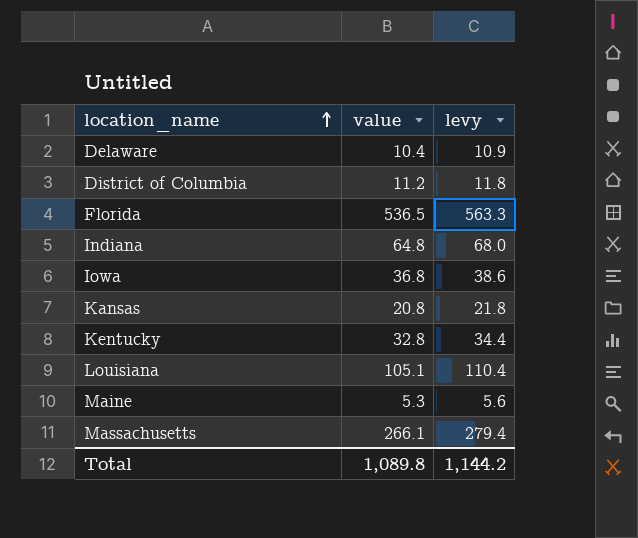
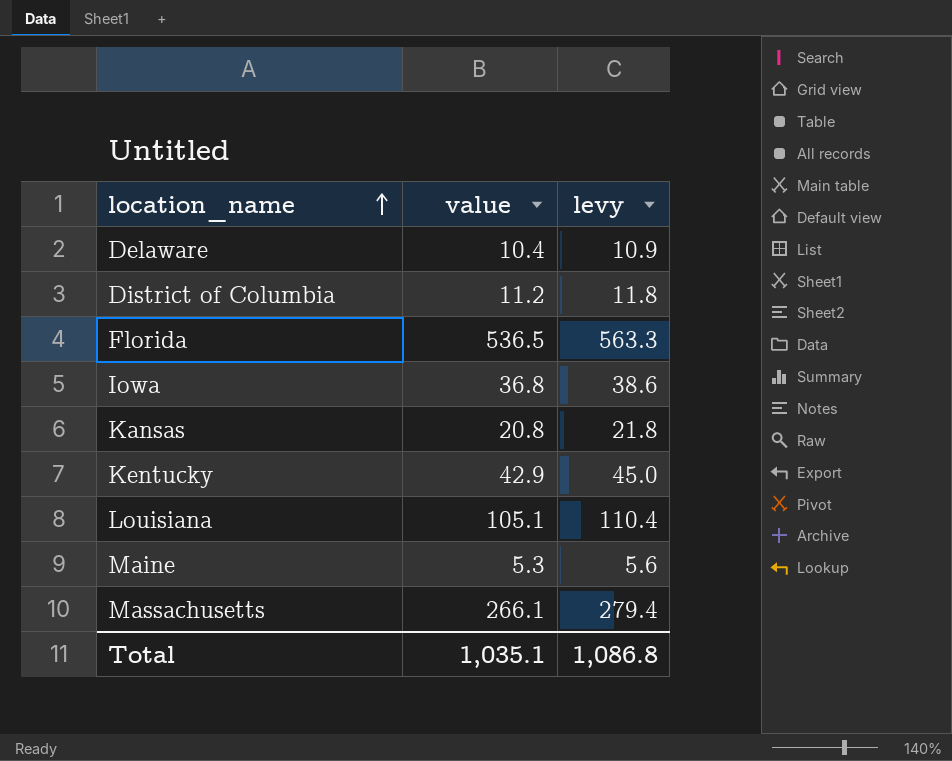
row Indiana: 64.8 | 68.0 -> none
Kentucky | value: 32.8 -> 42.9
Kentucky | levy: 34.4 -> 45.0
Total | value: 1,089.8 -> 1,035.1
Total | levy: 1,144.2 -> 1,086.8

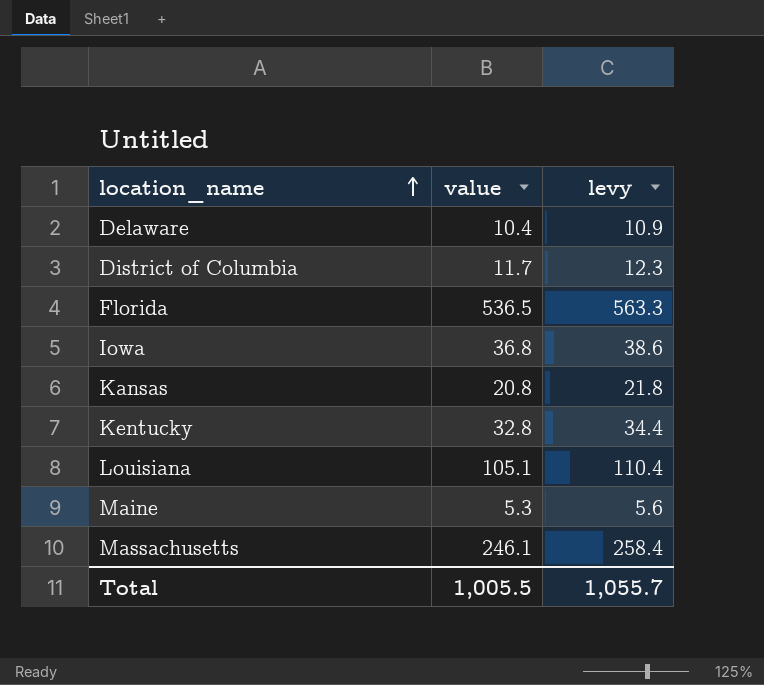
District of Columbia | value: 11.2 -> 11.7
District of Columbia | levy: 11.8 -> 12.3
Kentucky | value: 42.9 -> 32.8
Kentucky | levy: 45.0 -> 34.4
Massachusetts | value: 266.1 -> 246.1
Massachusetts | levy: 279.4 -> 258.4
Total | value: 1,035.1 -> 1,005.5
Total | levy: 1,086.8 -> 1,055.7

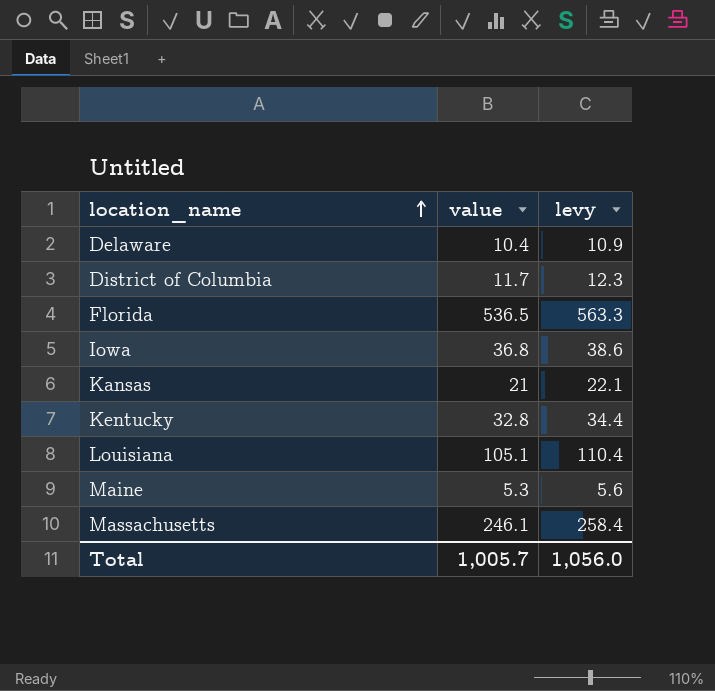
Kansas | value: 20.8 -> 21
Kansas | levy: 21.8 -> 22.1
Total | value: 1,005.5 -> 1,005.7
Total | levy: 1,055.7 -> 1,056.0

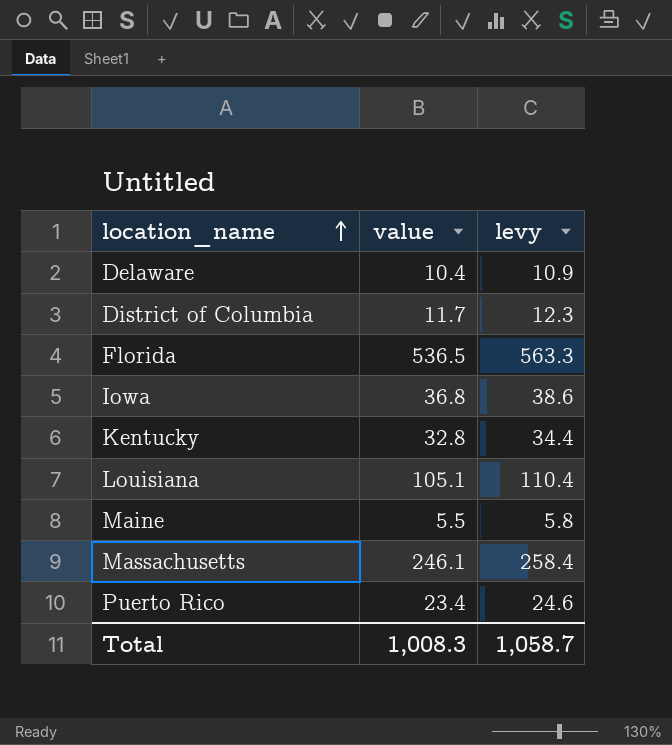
row Kansas: 21 | 22.1 -> none
Maine | value: 5.3 -> 5.5
Maine | levy: 5.6 -> 5.8
row Puerto Rico: none -> 23.4 | 24.6
Total | value: 1,005.7 -> 1,008.3
Total | levy: 1,056.0 -> 1,058.7

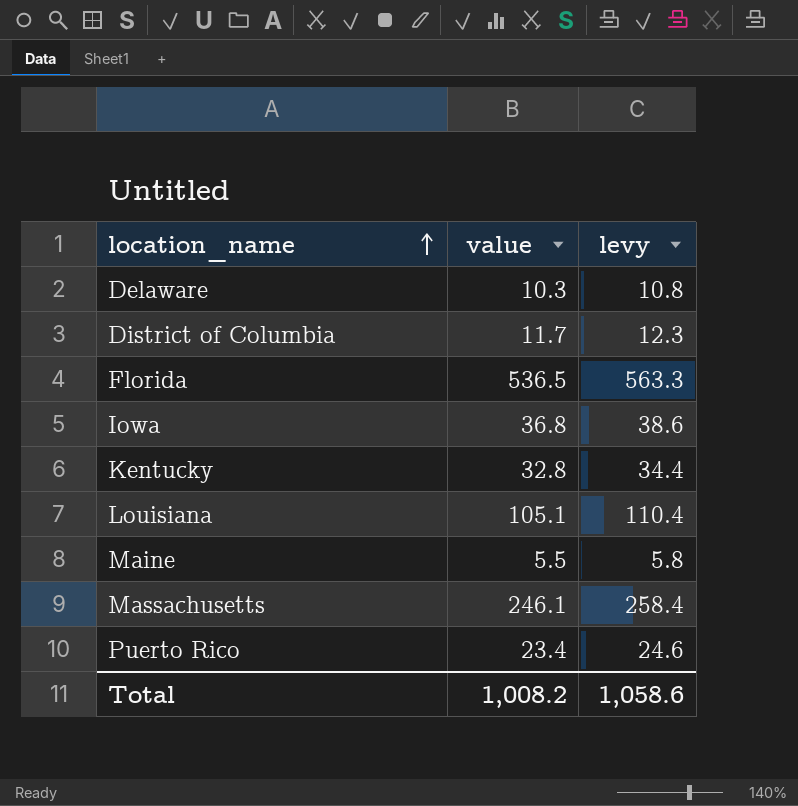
Delaware | value: 10.4 -> 10.3
Delaware | levy: 10.9 -> 10.8
Total | value: 1,008.3 -> 1,008.2
Total | levy: 1,058.7 -> 1,058.6

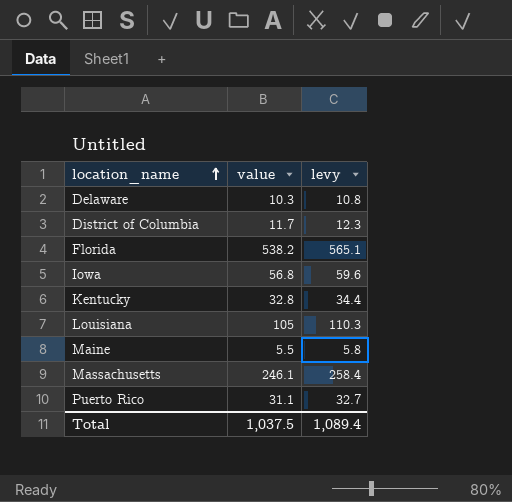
Florida | value: 536.5 -> 538.2
Florida | levy: 563.3 -> 565.1
Iowa | value: 36.8 -> 56.8
Iowa | levy: 38.6 -> 59.6
Louisiana | value: 105.1 -> 105
Louisiana | levy: 110.4 -> 110.3
Puerto Rico | value: 23.4 -> 31.1
Puerto Rico | levy: 24.6 -> 32.7
Total | value: 1,008.2 -> 1,037.5
Total | levy: 1,058.6 -> 1,089.4

